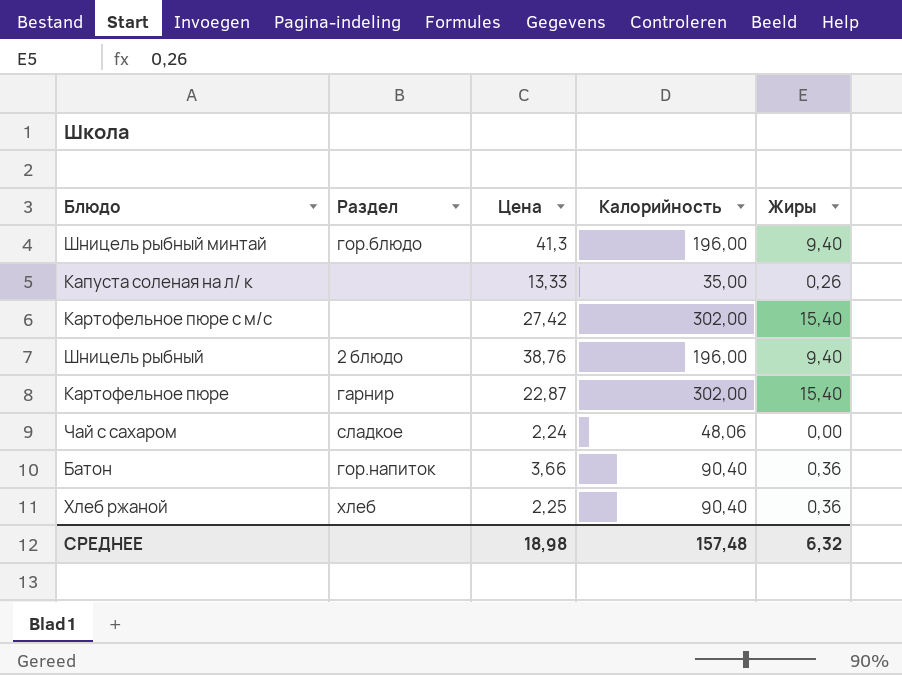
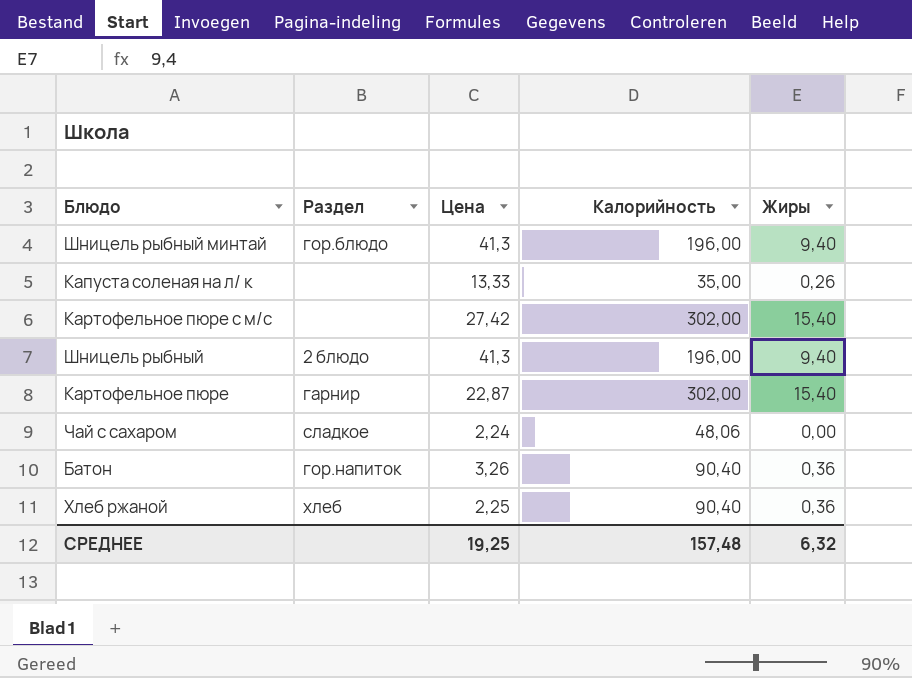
Шницель рыбный | Цена: 38,76 -> 41,3
Батон | Цена: 3,66 -> 3,26
СРЕДНЕЕ | Цена: 18,98 -> 19,25

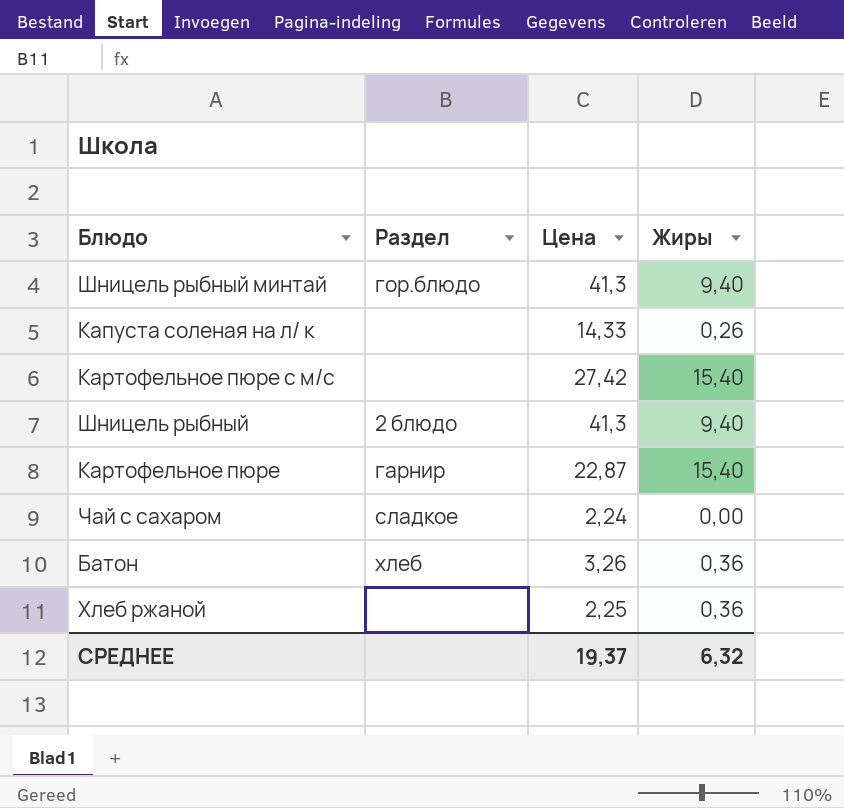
column Калорийность | position: 4 -> none
Капуста соленая на л/ к | Цена: 13,33 -> 14,33
Батон | Раздел: гор.напиток -> хлеб
Хлеб ржаной | Раздел: хлеб -> none
СРЕДНЕЕ | Цена: 19,25 -> 19,37

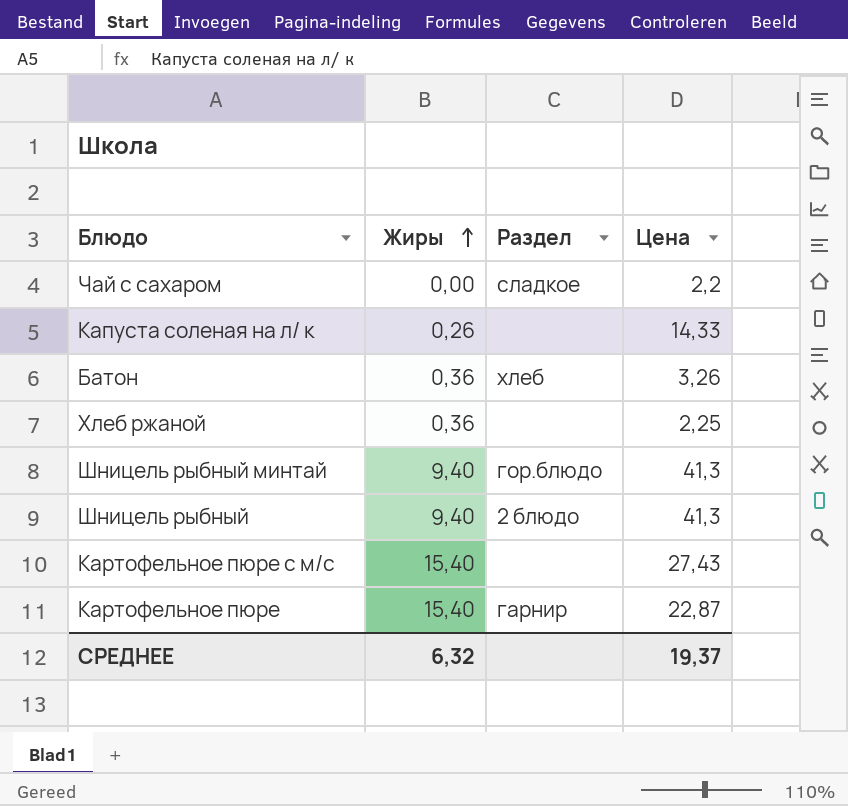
row order: none -> Жиры ascending
column Жиры | position: 4 -> 2
Чай с сахаром | Цена: 2,24 -> 2,2
Картофельное пюре с м/с | Цена: 27,42 -> 27,43

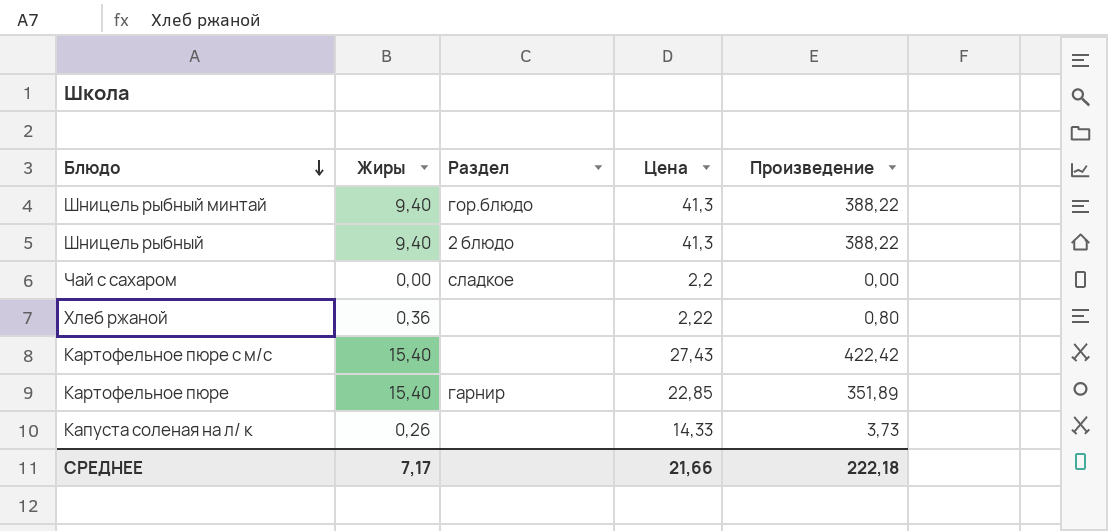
row order: Жиры ascending -> Блюдо descending
column Произведение | formula: none -> [Жиры] * [Цена]
row Батон: 0,36 | хлеб | 3,26 -> none
Хлеб ржаной | Цена: 2,25 -> 2,22
Картофельное пюре | Цена: 22,87 -> 22,85
СРЕДНЕЕ | Жиры: 6,32 -> 7,17
СРЕДНЕЕ | Цена: 19,37 -> 21,66

